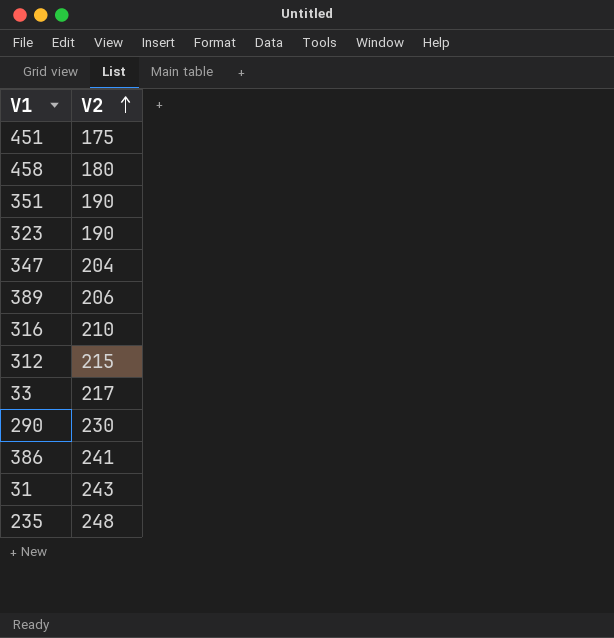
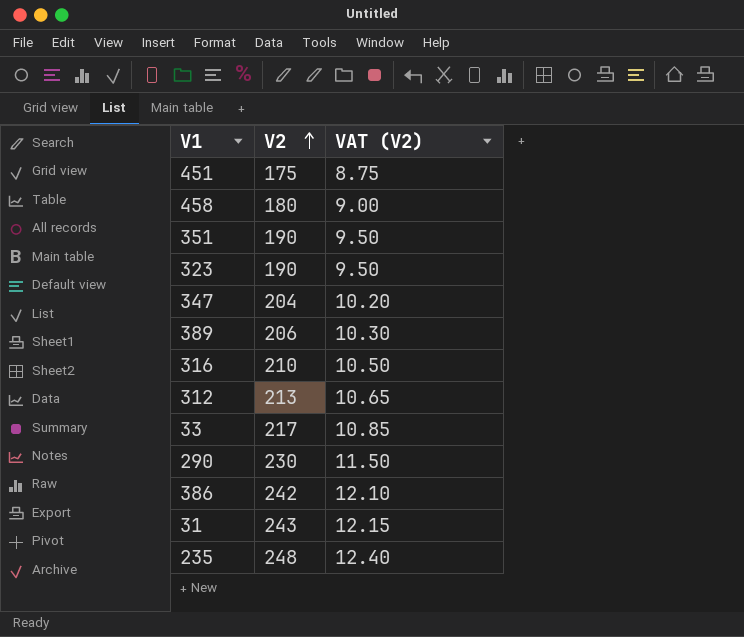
column VAT (V2) | formula: none -> [V2] * 0.05
312 | V2: 215 -> 213
386 | V2: 241 -> 242

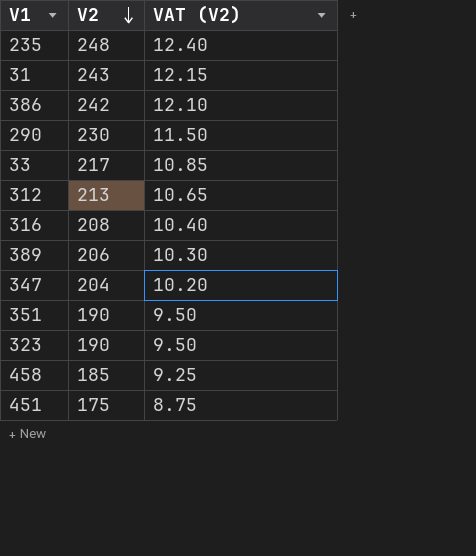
row order: V2 ascending -> V2 descending
316 | V2: 210 -> 208
316 | VAT (V2): 10.50 -> 10.40
458 | V2: 180 -> 185
458 | VAT (V2): 9.00 -> 9.25

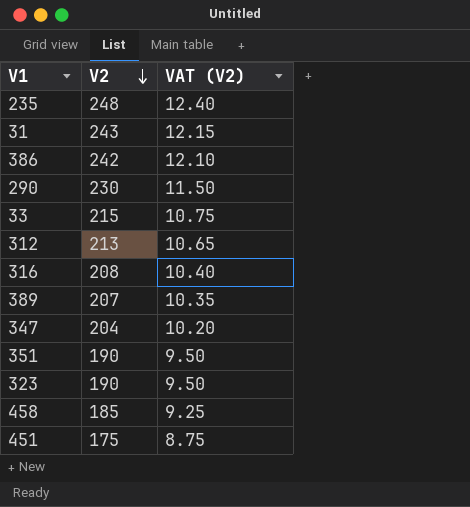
33 | V2: 217 -> 215
33 | VAT (V2): 10.85 -> 10.75
389 | V2: 206 -> 207
389 | VAT (V2): 10.30 -> 10.35

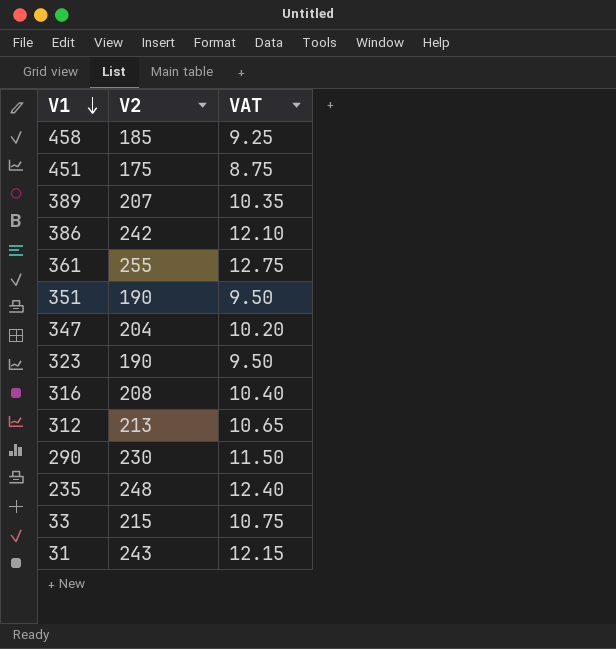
row order: V2 descending -> V1 descending
column name: VAT (V2) -> VAT
row 361: none -> 255 | 12.75

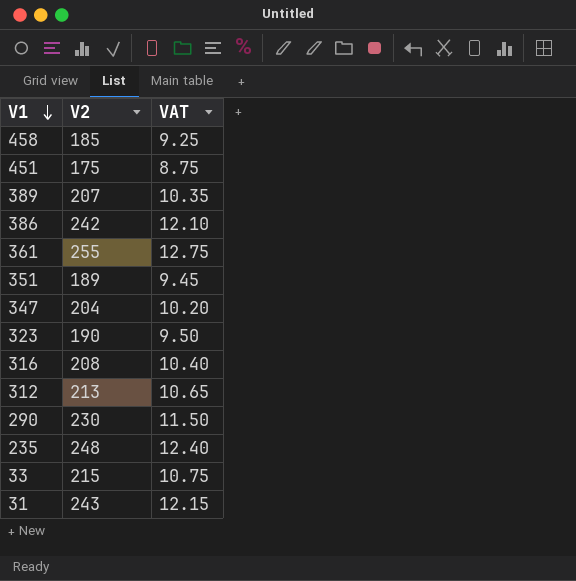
351 | V2: 190 -> 189
351 | VAT: 9.50 -> 9.45

